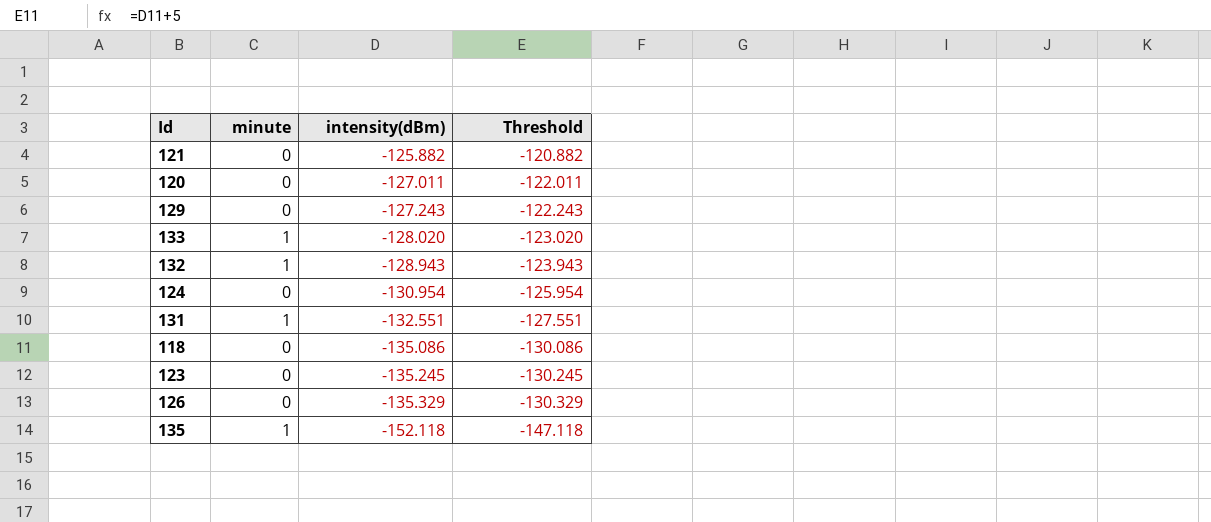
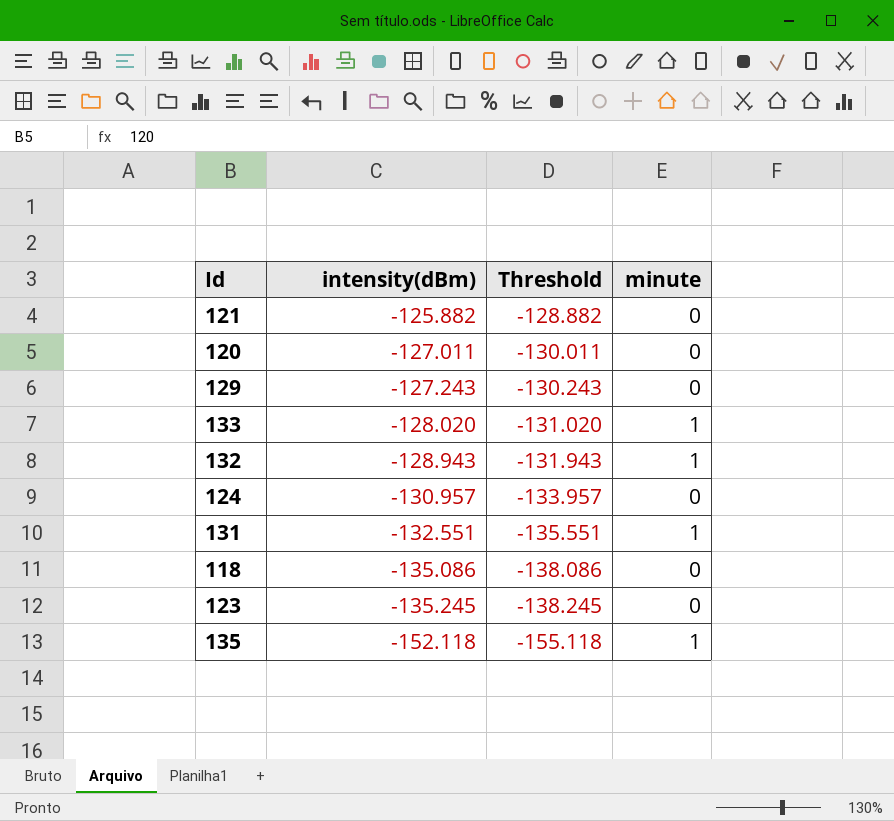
column Threshold | formula: [intensity(dBm)] + 5 -> [intensity(dBm)] - 3
column minute | position: 2 -> 4
row 126: 0 | -135.329 | -130.329 -> none
124 | intensity(dBm): -130.954 -> -130.957

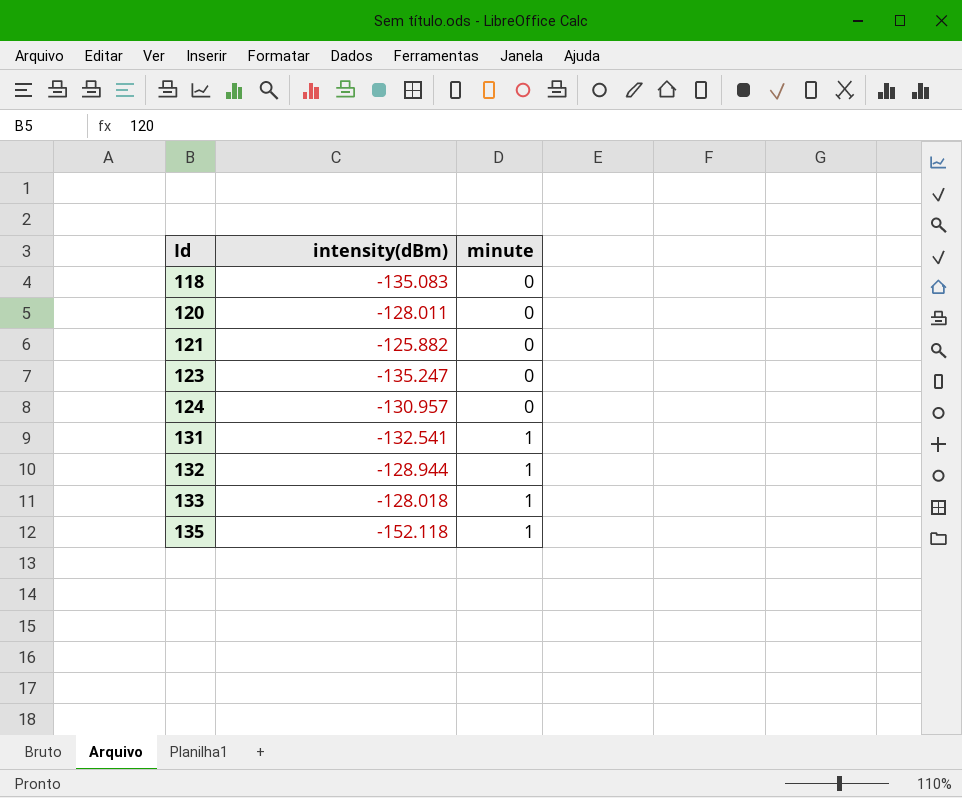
row order: intensity(dBm) descending -> Id ascending
column Threshold | formula: [intensity(dBm)] - 3 -> none
row 129: -127.243 | -130.243 | 0 -> none
118 | intensity(dBm): -135.086 -> -135.083
120 | intensity(dBm): -127.011 -> -128.011
123 | intensity(dBm): -135.245 -> -135.247
131 | intensity(dBm): -132.551 -> -132.541
132 | intensity(dBm): -128.943 -> -128.944
133 | intensity(dBm): -128.020 -> -128.018

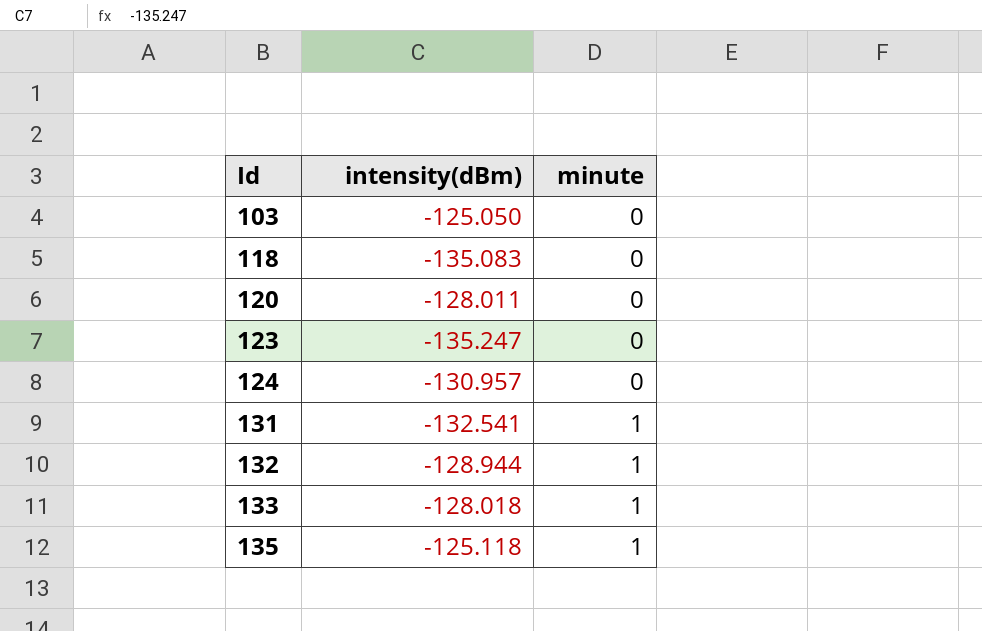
row 121: -125.882 | 0 -> none
row 103: none -> -125.050 | 0
135 | intensity(dBm): -152.118 -> -125.118

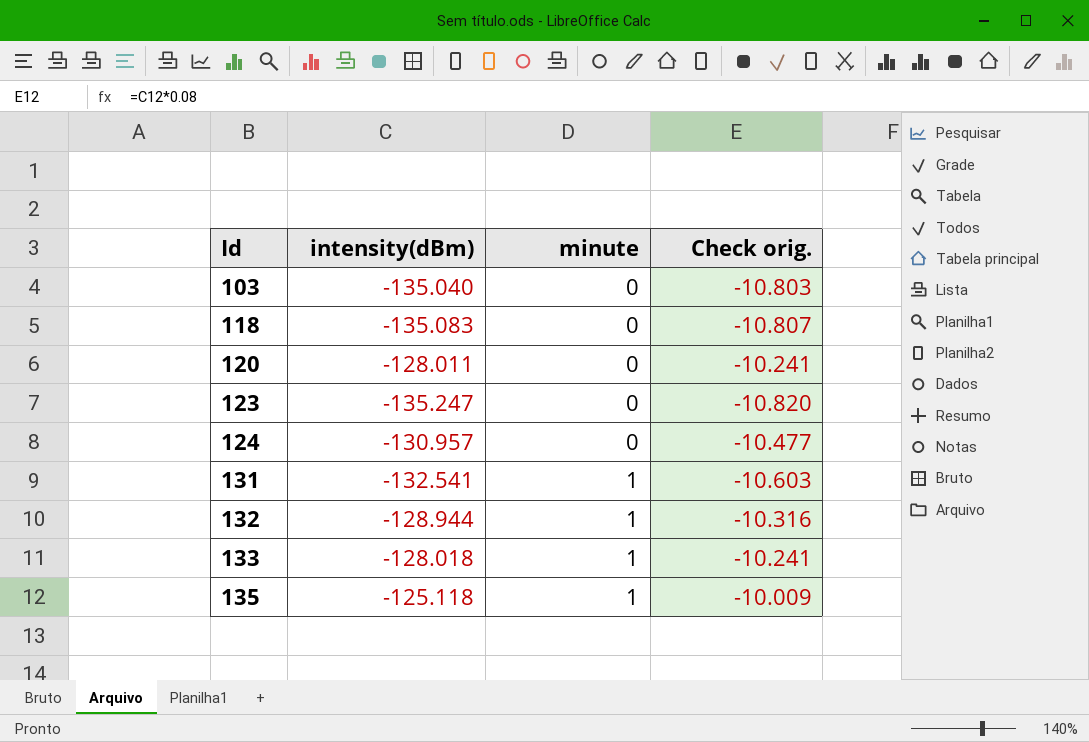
column Check orig. | formula: none -> [intensity(dBm)] * 0.08
103 | intensity(dBm): -125.050 -> -135.040

